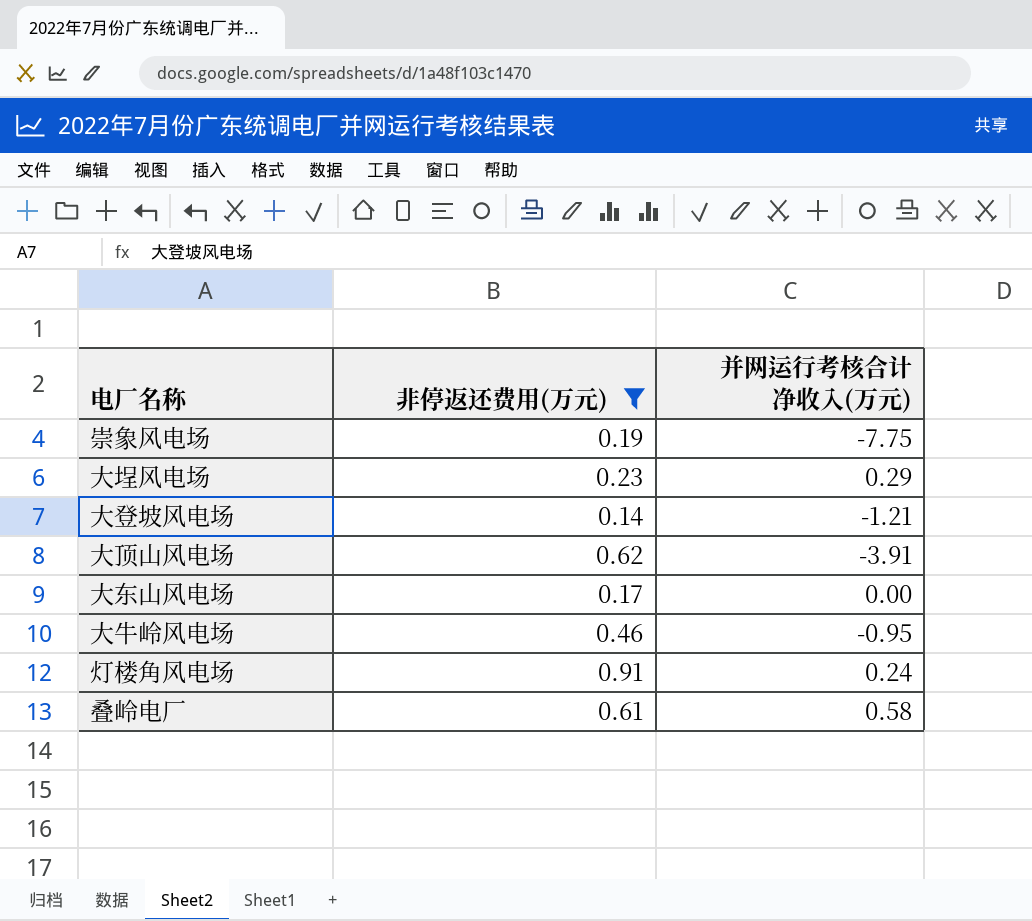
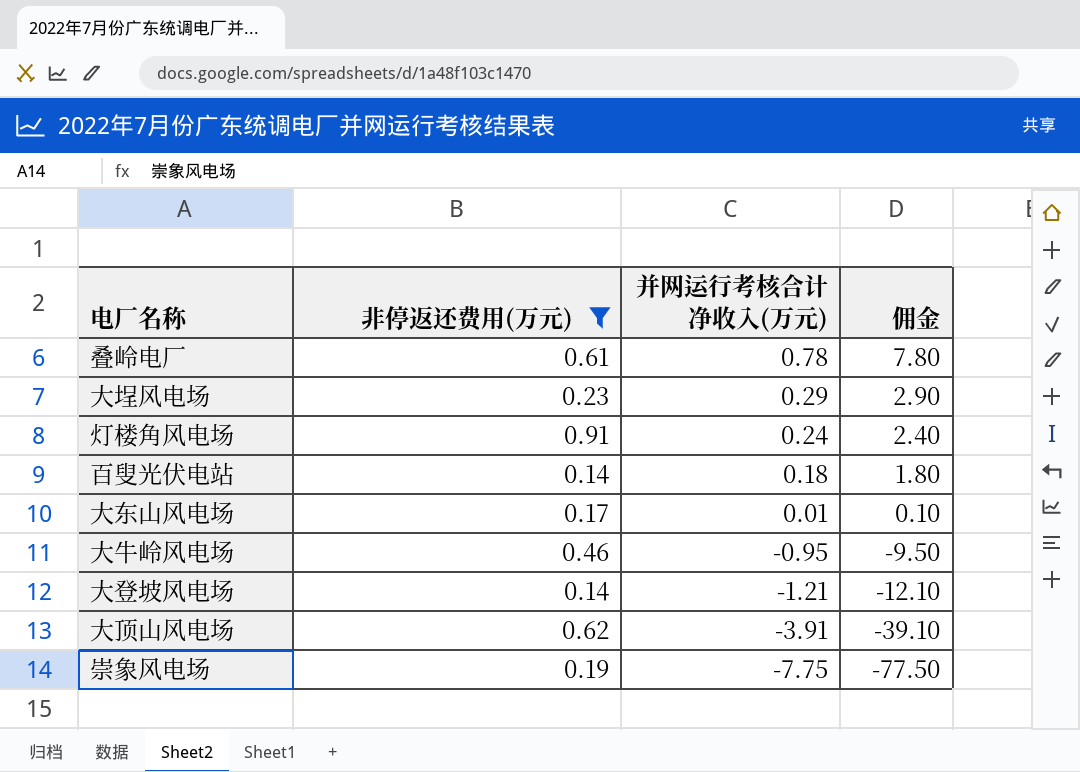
row order: none -> 并网运行考核合计净收入(万元) descending
column 佣金 | formula: none -> [并网运行考核合计净收入(万元)] * 10
叠岭电厂 | 并网运行考核合计净收入(万元): 0.58 -> 0.78
row 百叟光伏电站: none -> 0.14 | 0.18 | 1.80
大东山风电场 | 并网运行考核合计净收入(万元): 0.00 -> 0.01

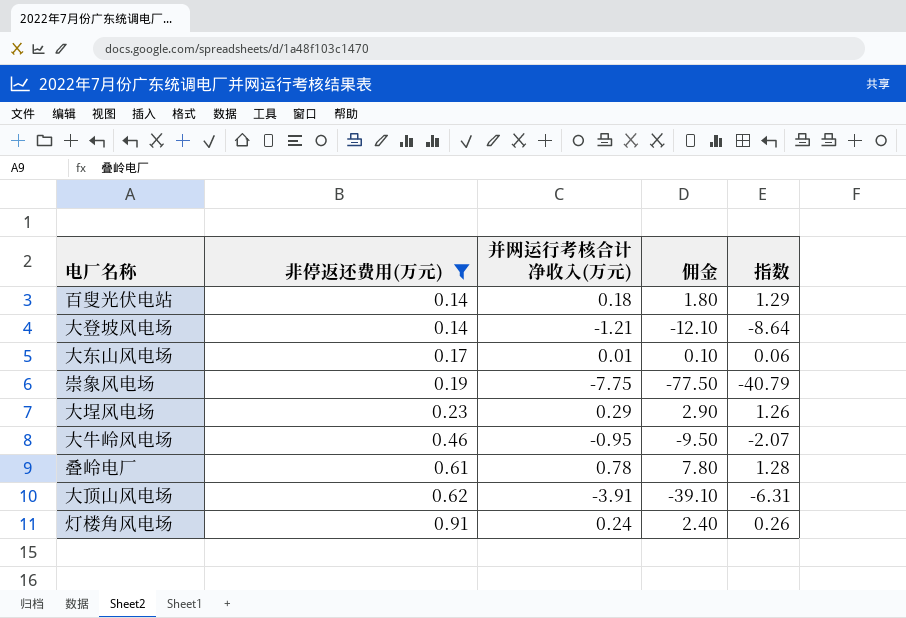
row order: 并网运行考核合计净收入(万元) descending -> 非停返还费用(万元) ascending
column 指数 | formula: none -> [并网运行考核合计净收入(万元)] / [非停返还费用(万元)]

